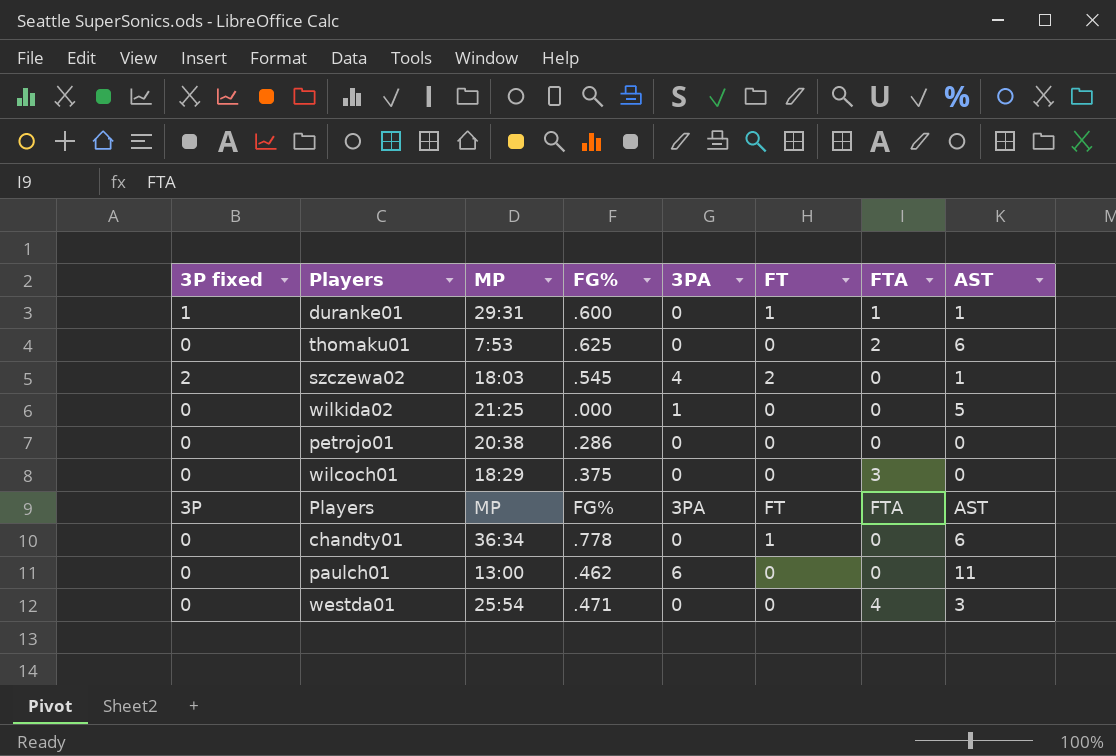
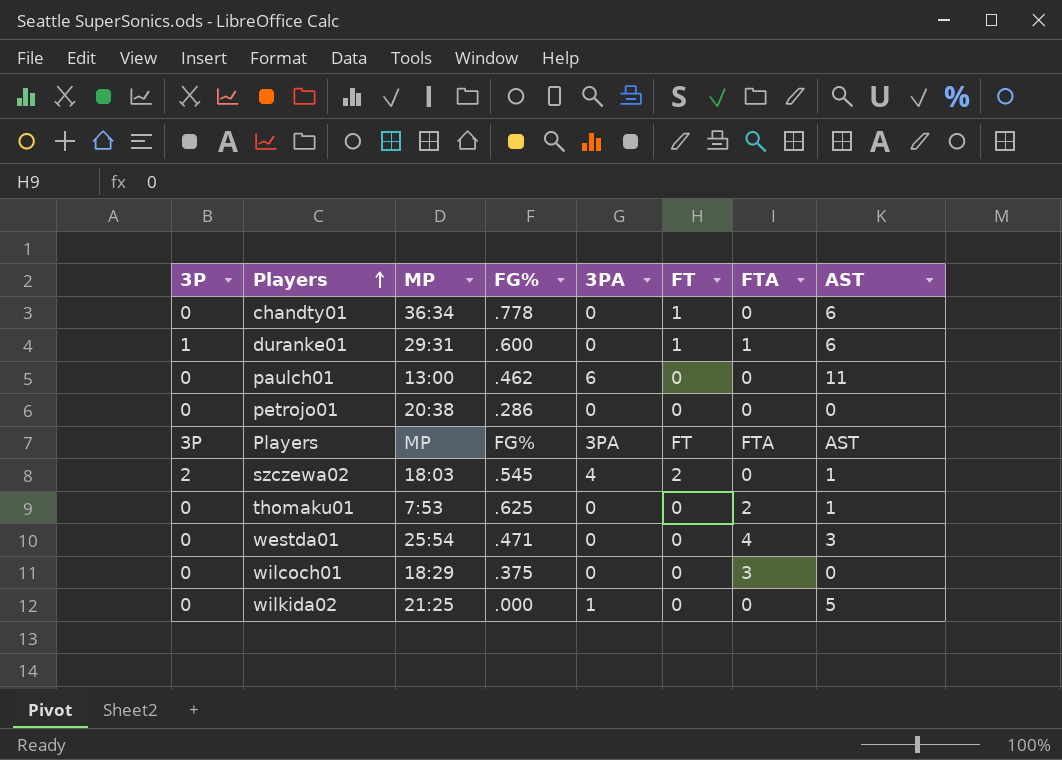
row order: none -> Players ascending
column name: 3P fixed -> 3P
duranke01 | AST: 1 -> 6
thomaku01 | AST: 6 -> 1

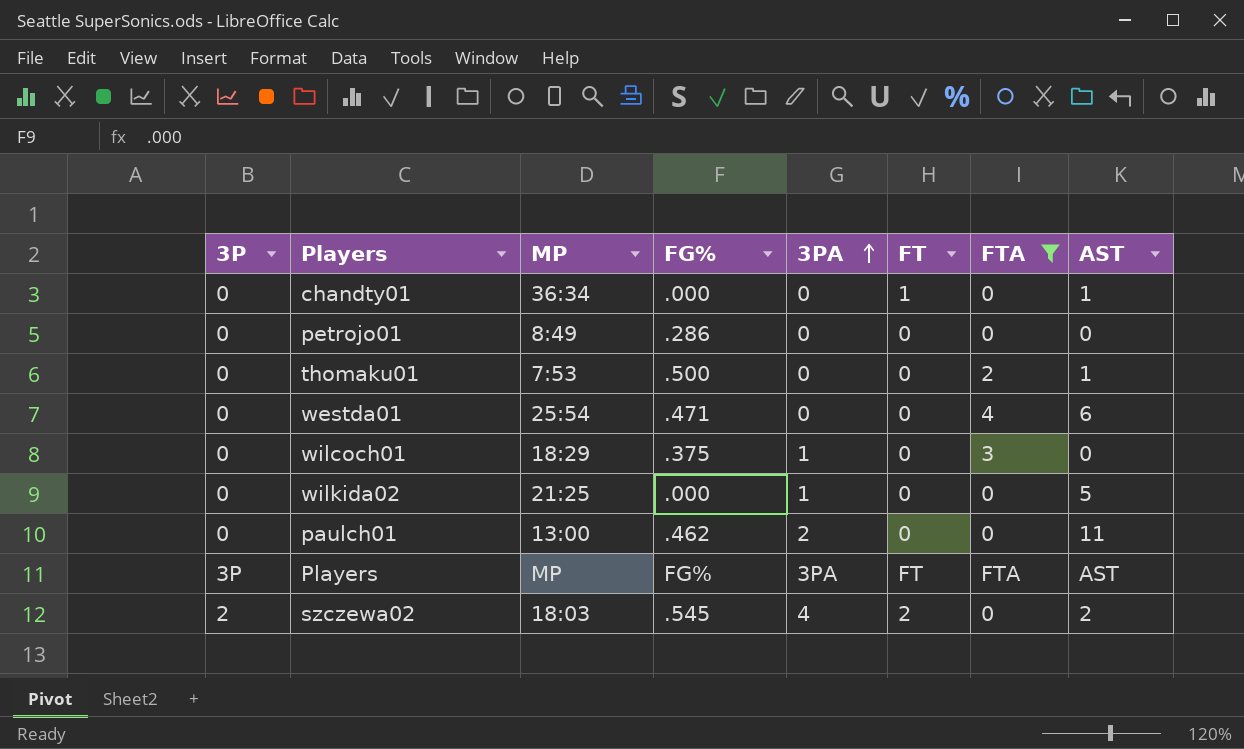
filter: none -> FTA != 1
row order: Players ascending -> 3PA ascending
chandty01 | FG%: .778 -> .000
chandty01 | AST: 6 -> 1
petrojo01 | MP: 20:38 -> 8:49
thomaku01 | FG%: .625 -> .500
westda01 | AST: 3 -> 6
wilcoch01 | 3PA: 0 -> 1
paulch01 | 3PA: 6 -> 2
szczewa02 | AST: 1 -> 2

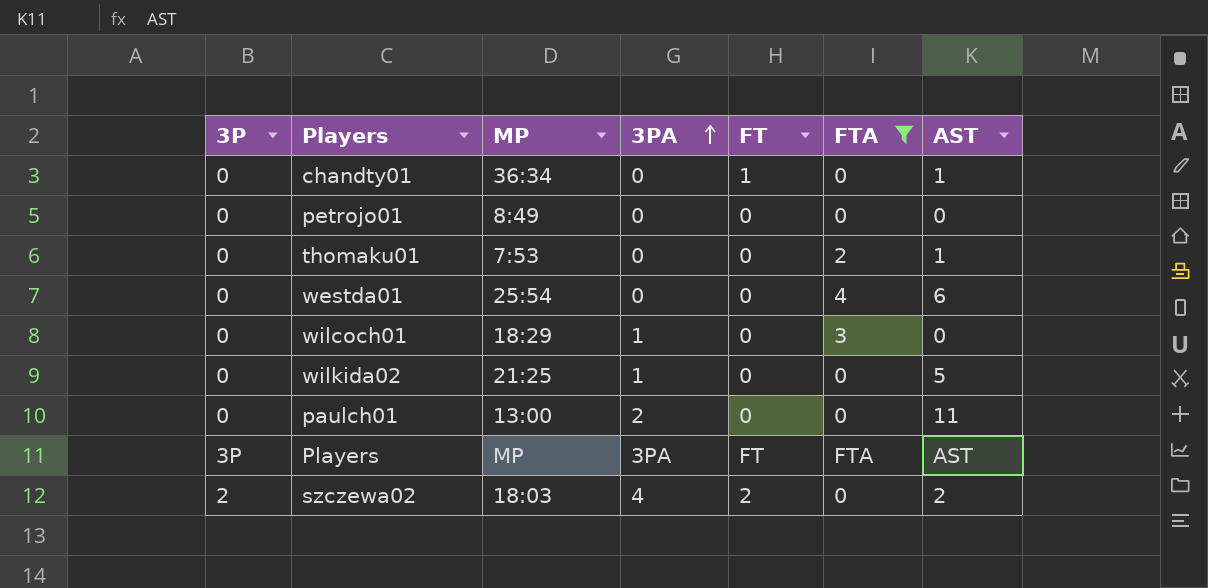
column FG% | position: 4 -> none

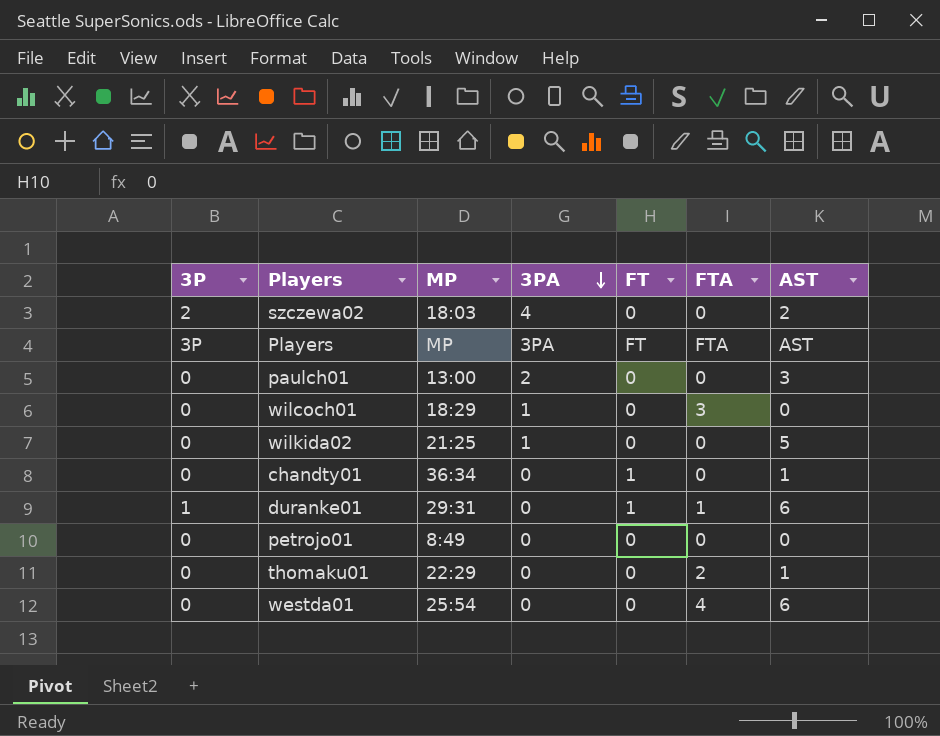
filter: FTA != 1 -> none
row order: 3PA ascending -> 3PA descending
szczewa02 | FT: 2 -> 0
paulch01 | AST: 11 -> 3
thomaku01 | MP: 7:53 -> 22:29

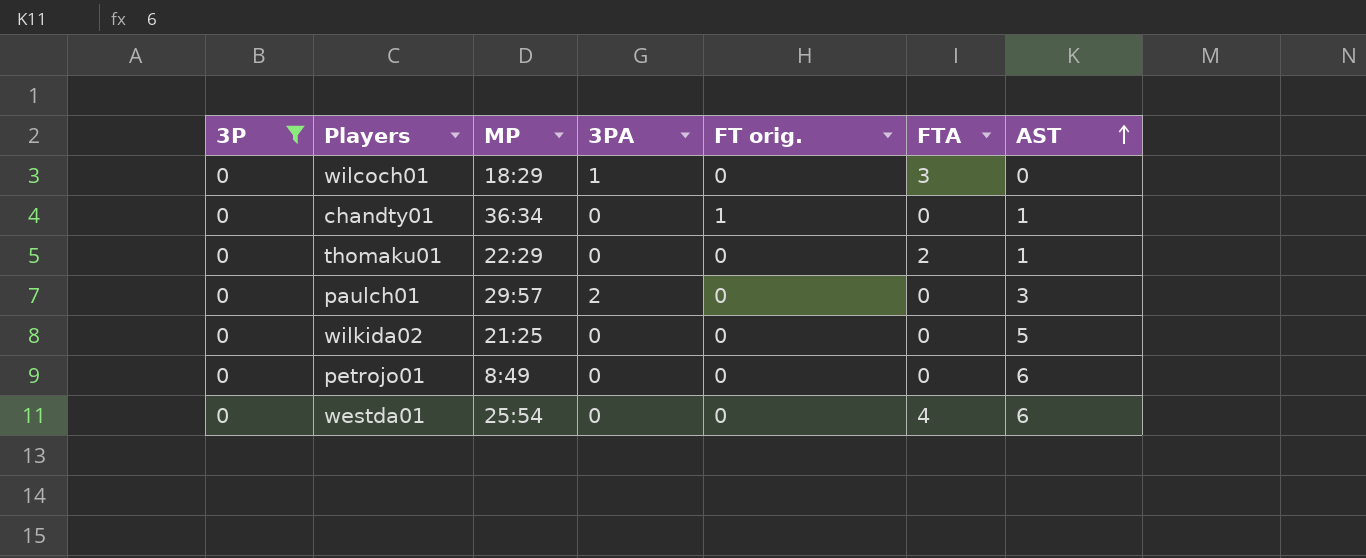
filter: none -> 3P = 0
row order: 3PA descending -> AST ascending
column name: FT -> FT orig.
paulch01 | MP: 13:00 -> 29:57
wilkida02 | 3PA: 1 -> 0
petrojo01 | AST: 0 -> 6

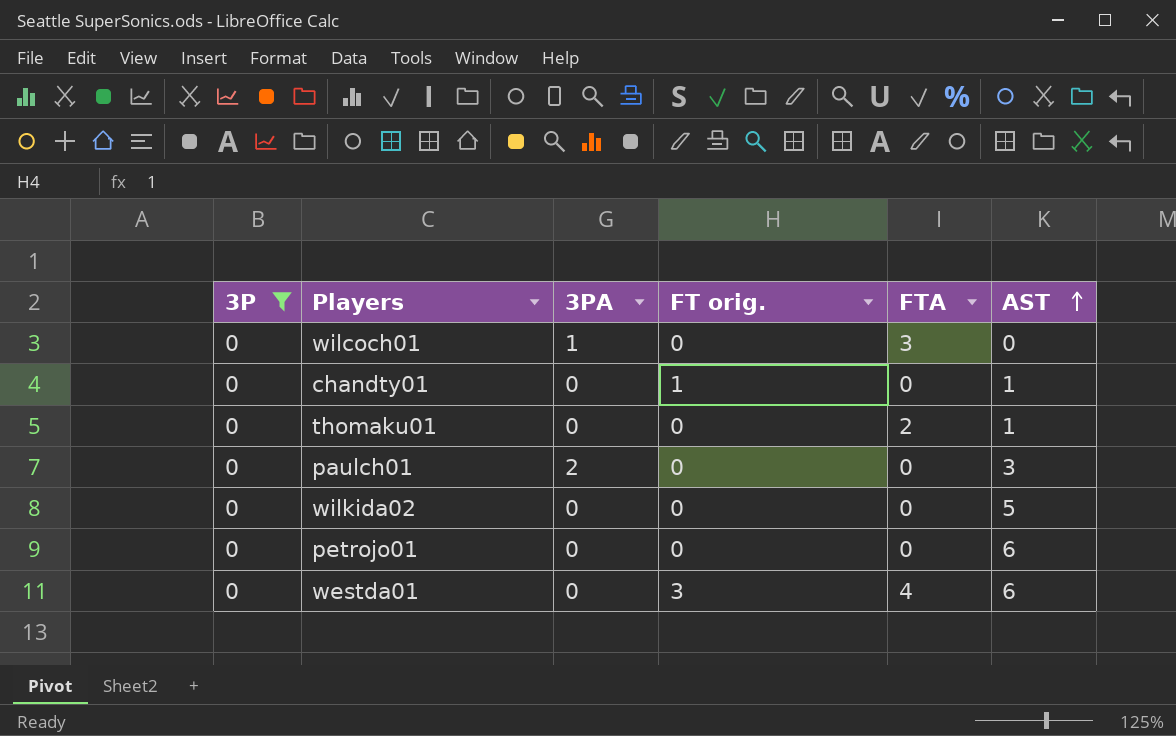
column MP | position: 3 -> none
westda01 | FT orig.: 0 -> 3

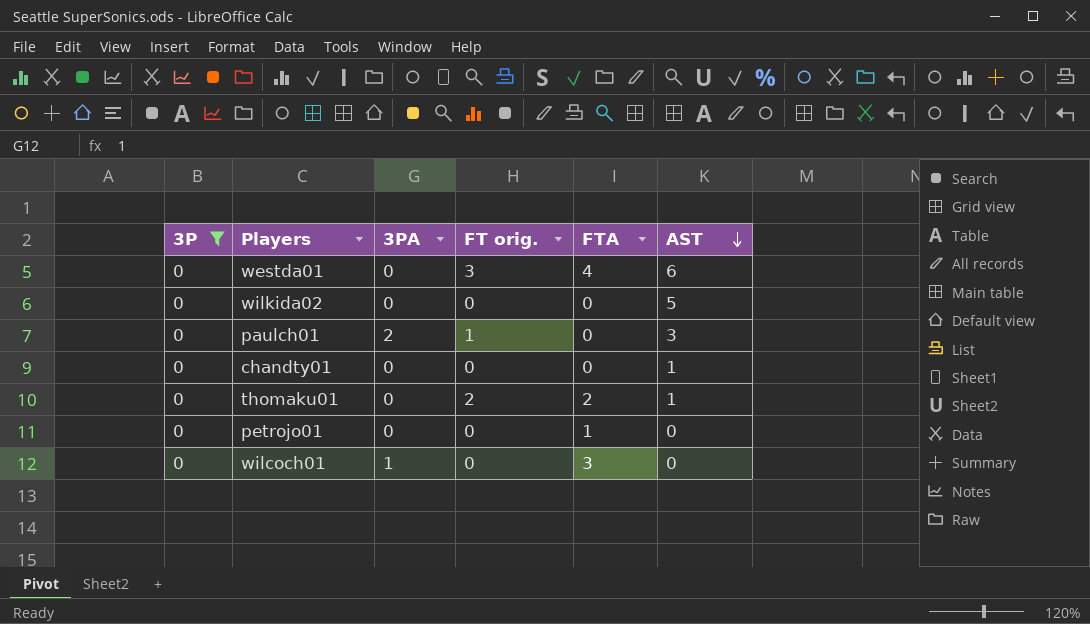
row order: AST ascending -> AST descending
paulch01 | FT orig.: 0 -> 1
chandty01 | FT orig.: 1 -> 0
thomaku01 | FT orig.: 0 -> 2
petrojo01 | FTA: 0 -> 1
petrojo01 | AST: 6 -> 0

